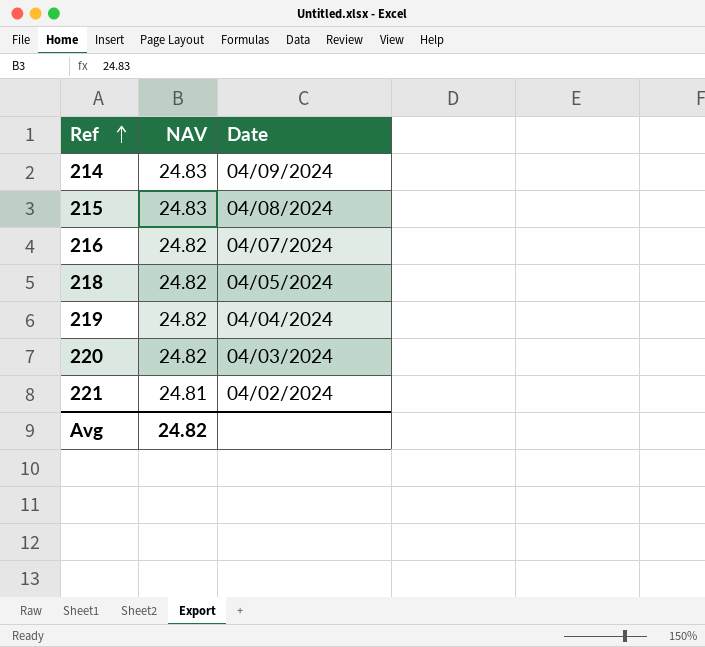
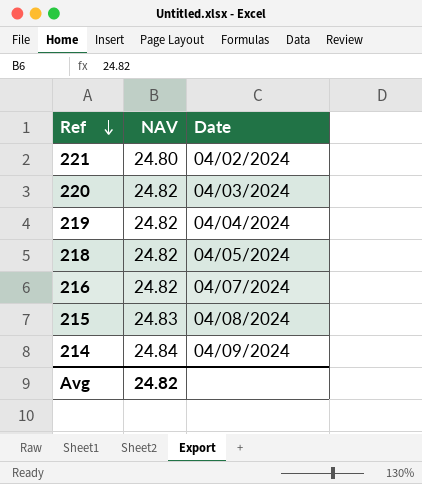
row order: Ref ascending -> Ref descending
221 | NAV: 24.81 -> 24.80
214 | NAV: 24.83 -> 24.84

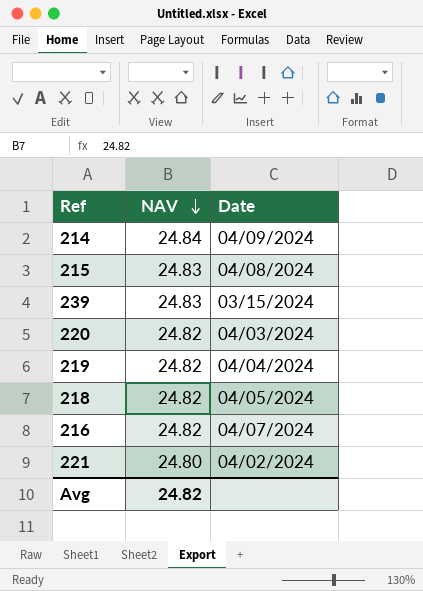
row order: Ref descending -> NAV descending
row 239: none -> 24.83 | 03/15/2024

